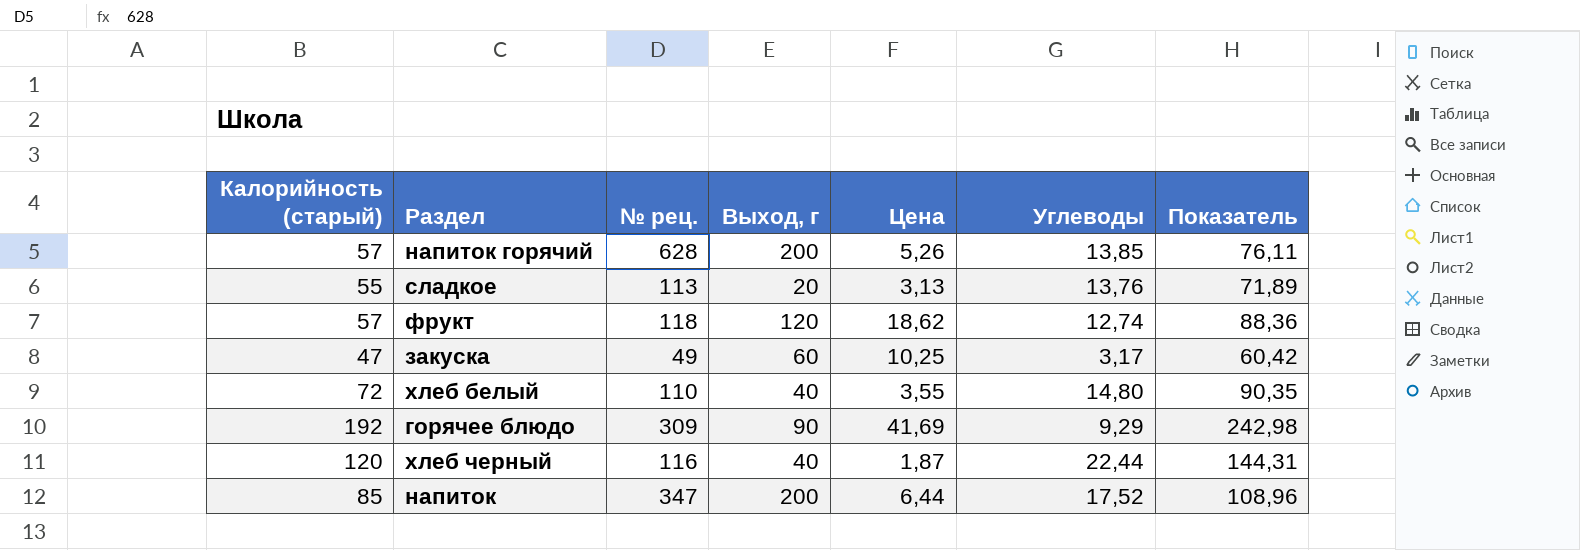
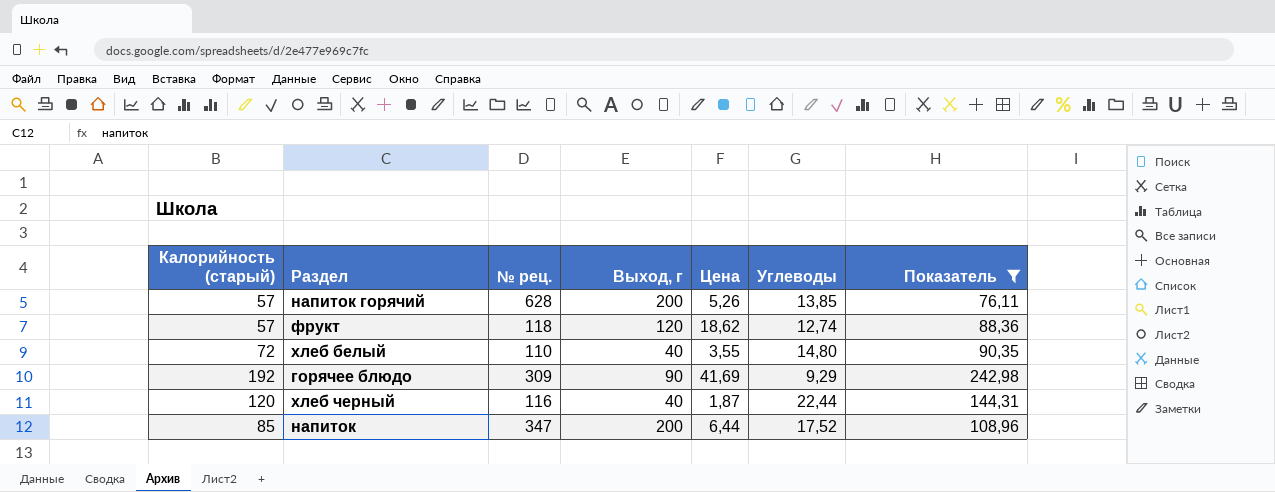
filter: none -> Показатель >= 76,11

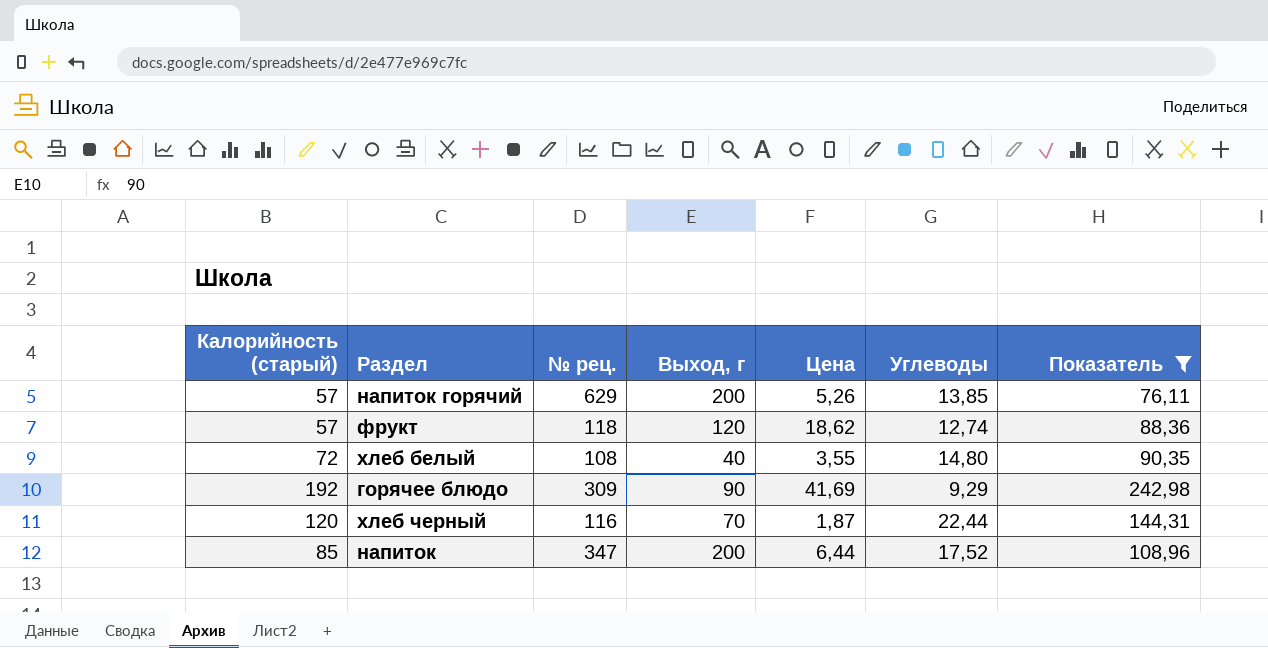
напиток горячий | № рец.: 628 -> 629
хлеб белый | № рец.: 110 -> 108
хлеб черный | Выход, г: 40 -> 70

